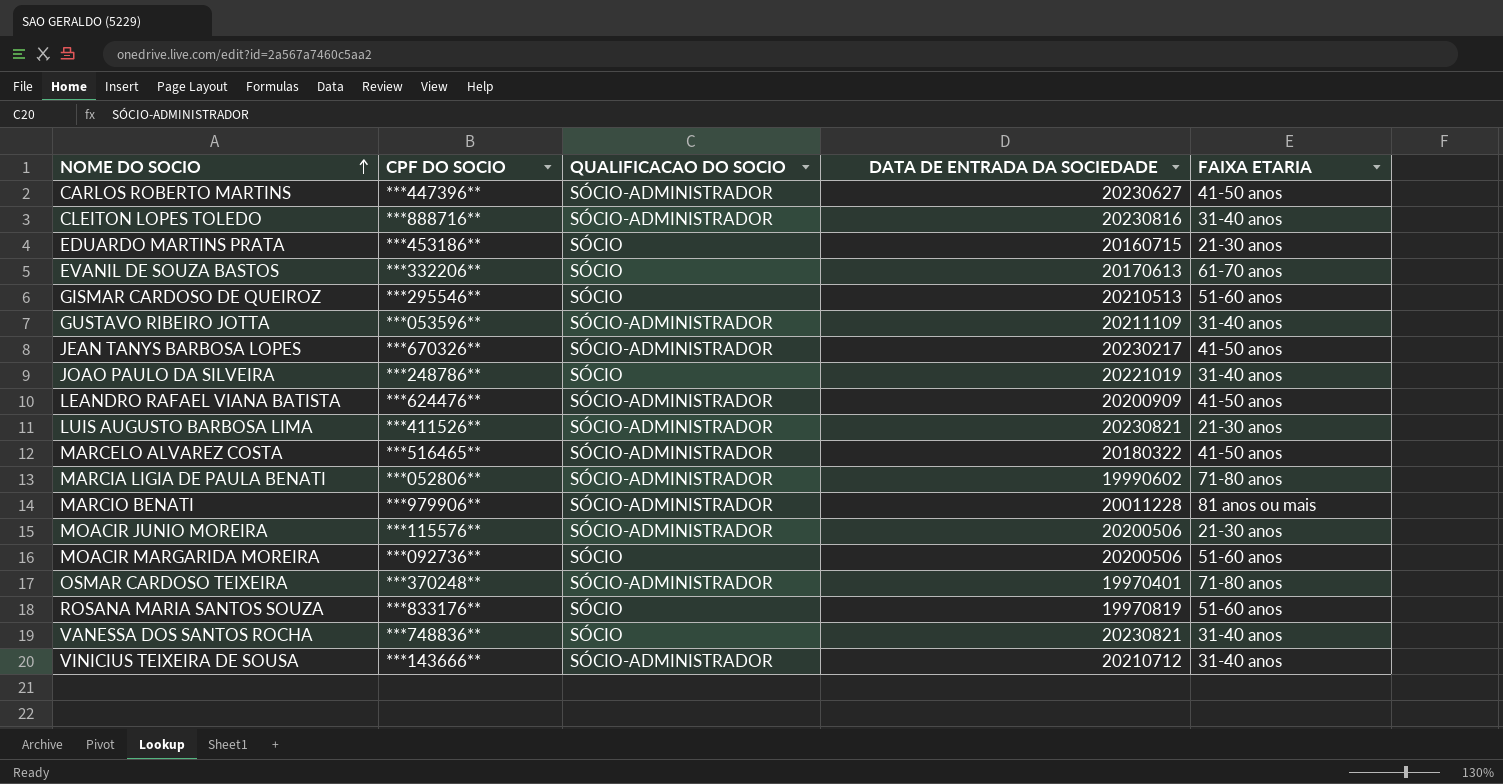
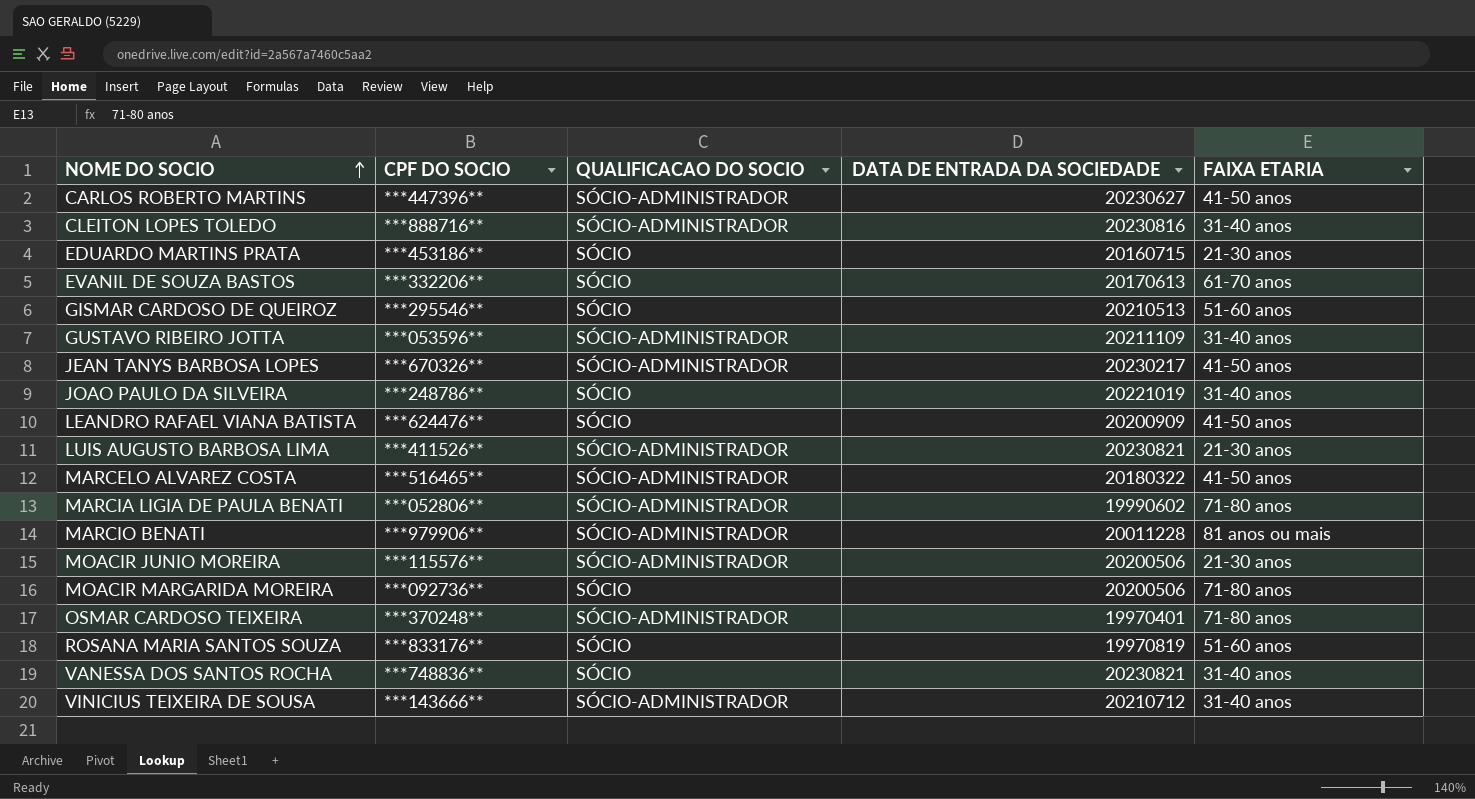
LEANDRO RAFAEL VIANA BATISTA | QUALIFICACAO DO SOCIO: SÓCIO-ADMINISTRADOR -> SÓCIO
MOACIR MARGARIDA MOREIRA | FAIXA ETARIA: 51-60 anos -> 71-80 anos

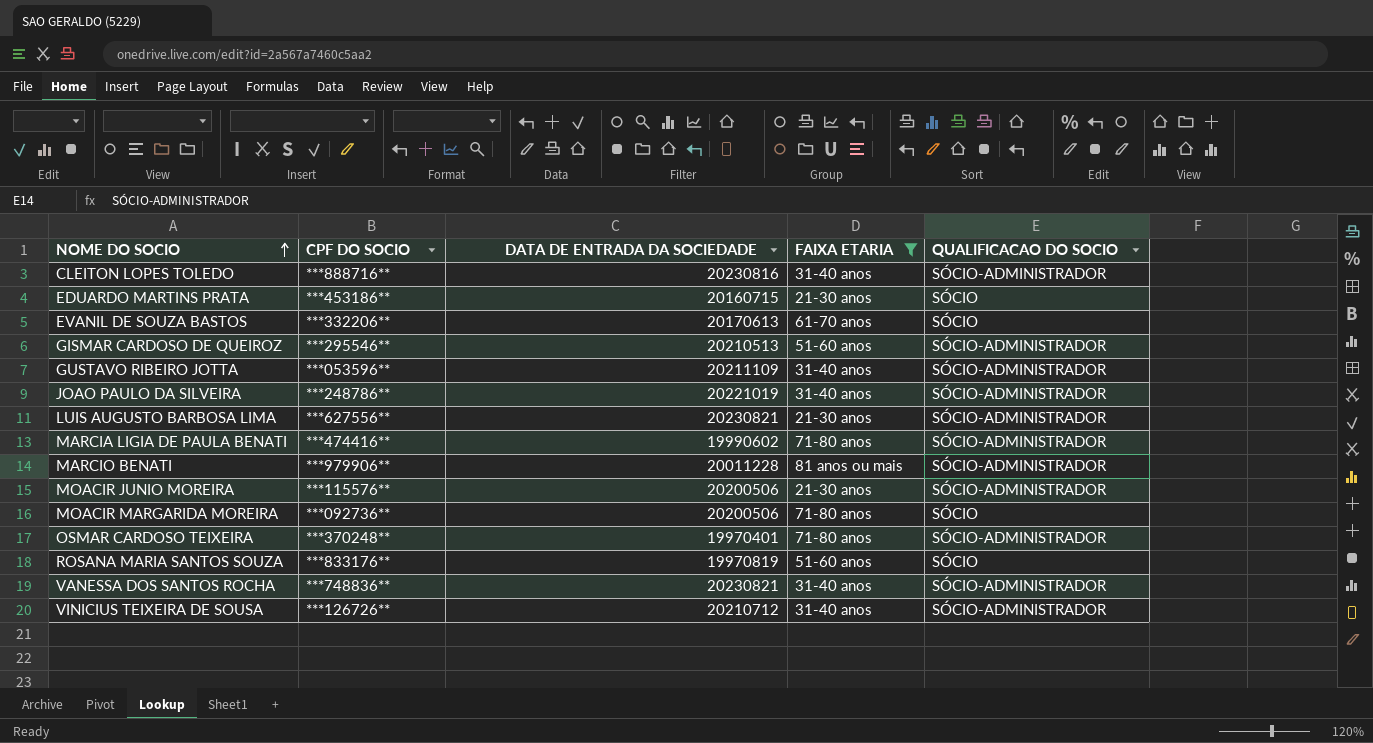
filter: none -> FAIXA ETARIA != 41-50 anos
column QUALIFICACAO DO SOCIO | position: 3 -> 5
GISMAR CARDOSO DE QUEIROZ | QUALIFICACAO DO SOCIO: SÓCIO -> SÓCIO-ADMINISTRADOR
JOAO PAULO DA SILVEIRA | QUALIFICACAO DO SOCIO: SÓCIO -> SÓCIO-ADMINISTRADOR
LUIS AUGUSTO BARBOSA LIMA | CPF DO SOCIO: ***411526** -> ***627556**
MARCIA LIGIA DE PAULA BENATI | CPF DO SOCIO: ***052806** -> ***474416**
VANESSA DOS SANTOS ROCHA | QUALIFICACAO DO SOCIO: SÓCIO -> SÓCIO-ADMINISTRADOR
VINICIUS TEIXEIRA DE SOUSA | CPF DO SOCIO: ***143666** -> ***126726**

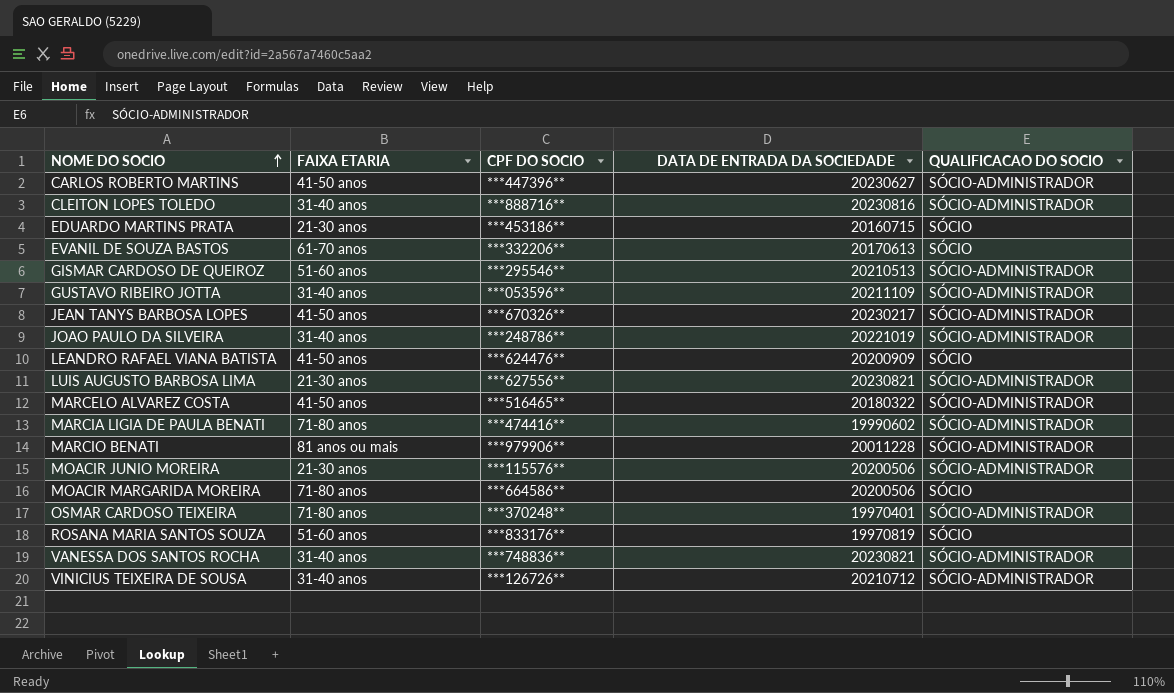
filter: FAIXA ETARIA != 41-50 anos -> none
column FAIXA ETARIA | position: 4 -> 2
MOACIR MARGARIDA MOREIRA | CPF DO SOCIO: ***092736** -> ***664586**

